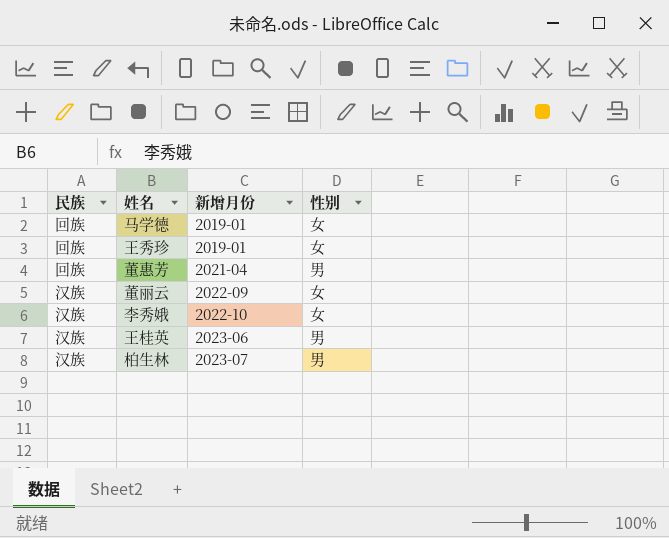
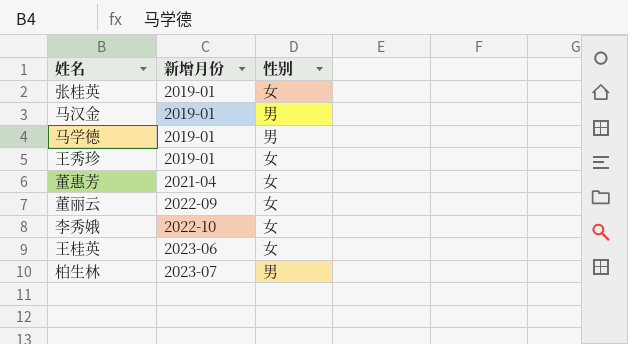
column 民族 | position: 1 -> none
row 张桂英: none -> 2019-01 | 女
row 马汉金: none -> 2019-01 | 男
马学德 | 性别: 女 -> 男
董惠芳 | 性别: 男 -> 女
王桂英 | 性别: 男 -> 女

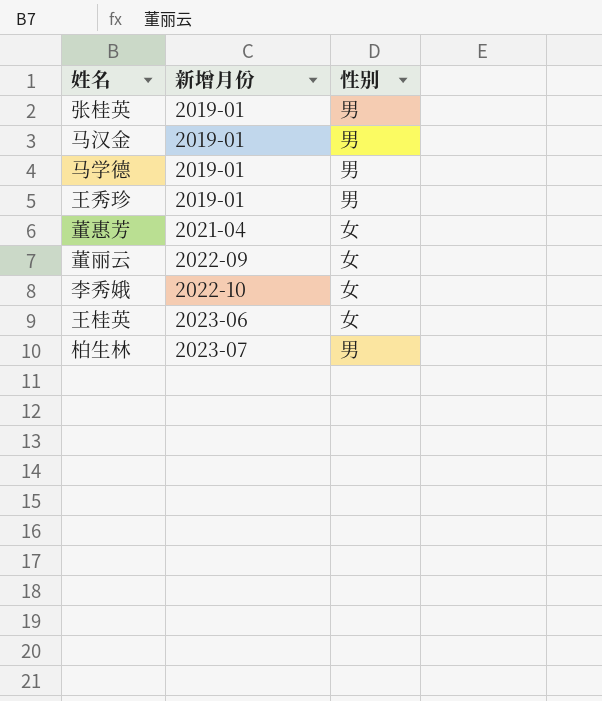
张桂英 | 性别: 女 -> 男
王秀珍 | 性别: 女 -> 男

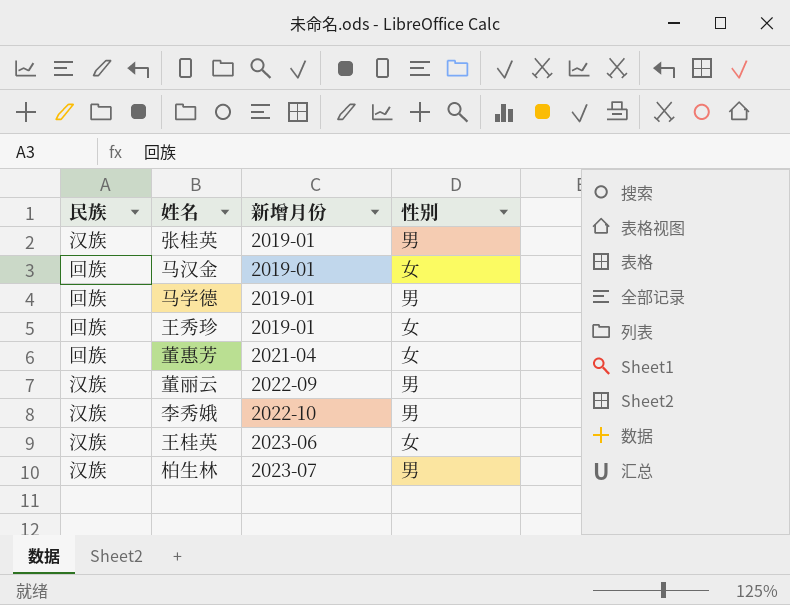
column 民族 | position: none -> 1
马汉金 | 性别: 男 -> 女
王秀珍 | 性别: 男 -> 女
董丽云 | 性别: 女 -> 男
李秀娥 | 性别: 女 -> 男

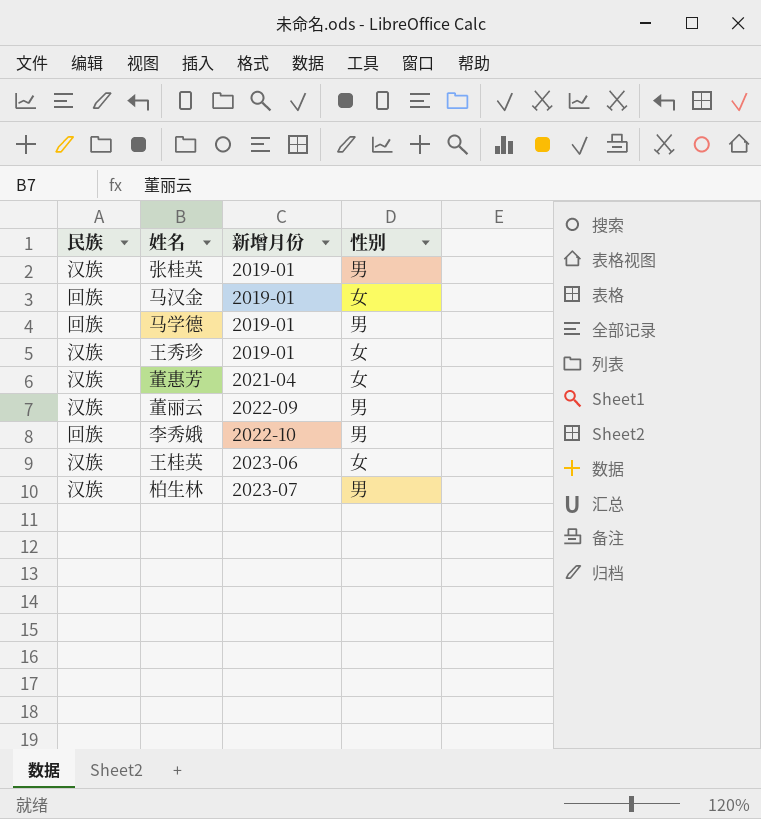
王秀珍 | 民族: 回族 -> 汉族
董惠芳 | 民族: 回族 -> 汉族
李秀娥 | 民族: 汉族 -> 回族

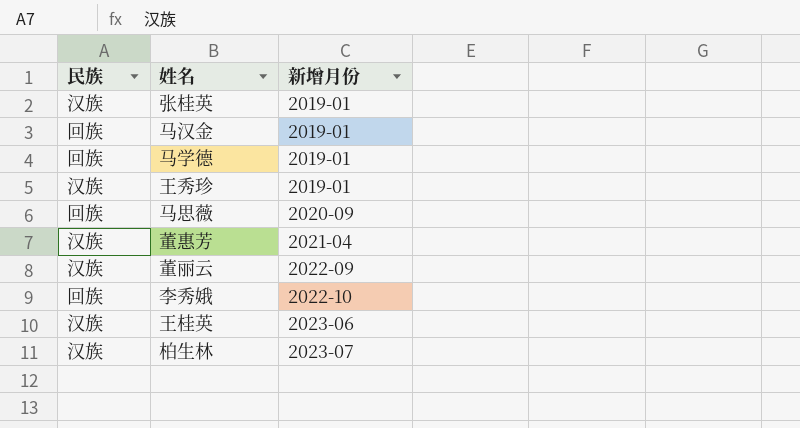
column 性别 | position: 4 -> none
row 马思薇: none -> 回族 | 2020-09

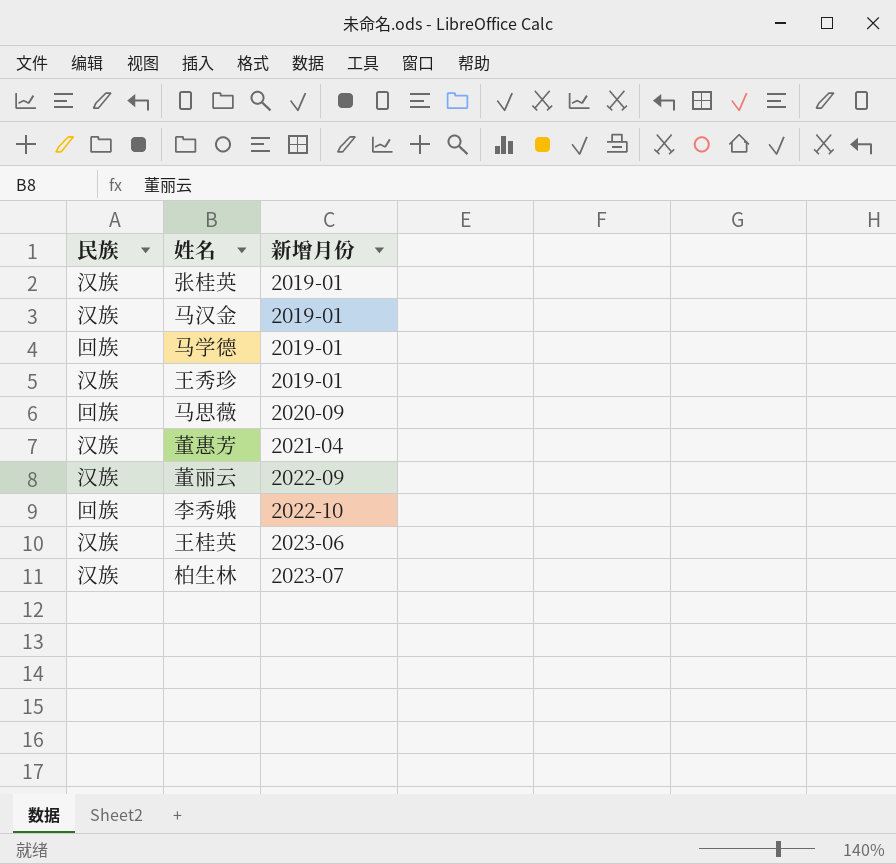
马汉金 | 民族: 回族 -> 汉族

